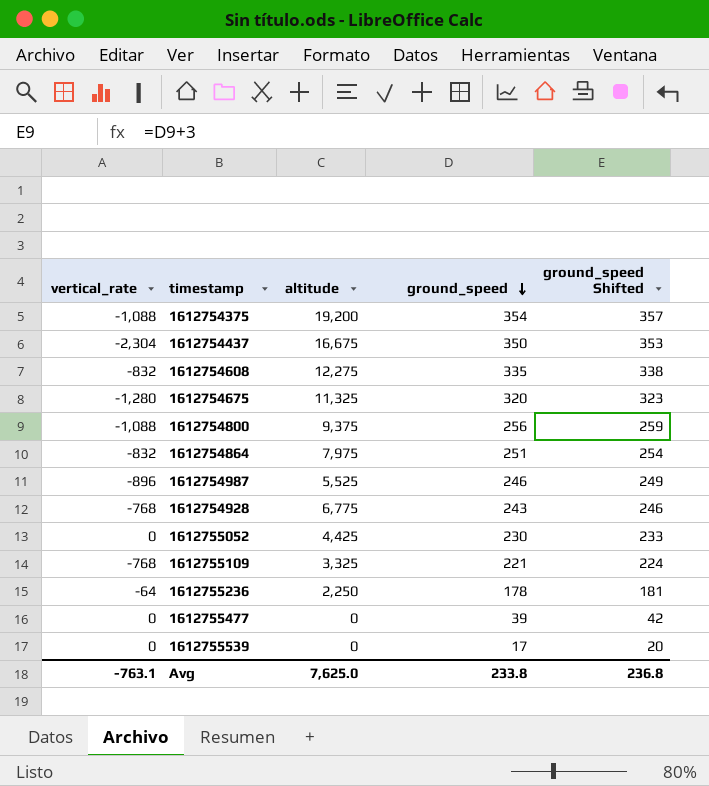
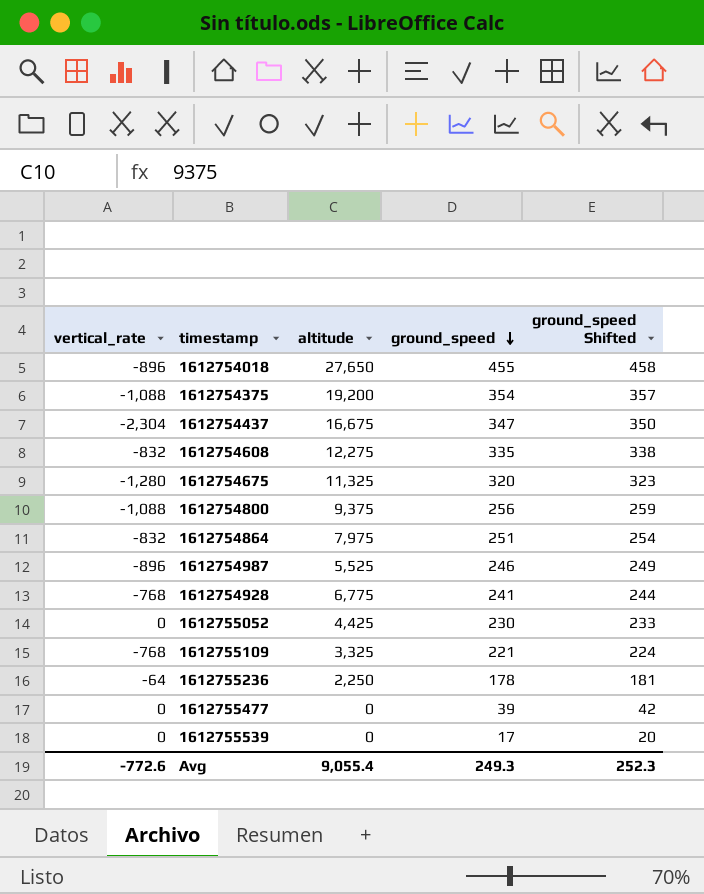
row 1612754018: none -> -896 | 27,650 | 455 | 458
1612754437 | ground_speed: 350 -> 347
1612754437 | ground_speed Shifted: 353 -> 350
1612754928 | ground_speed: 243 -> 241
1612754928 | ground_speed Shifted: 246 -> 244
Avg | vertical_rate: -763.1 -> -772.6
Avg | altitude: 7,625.0 -> 9,055.4
Avg | ground_speed: 233.8 -> 249.3
Avg | ground_speed Shifted: 236.8 -> 252.3

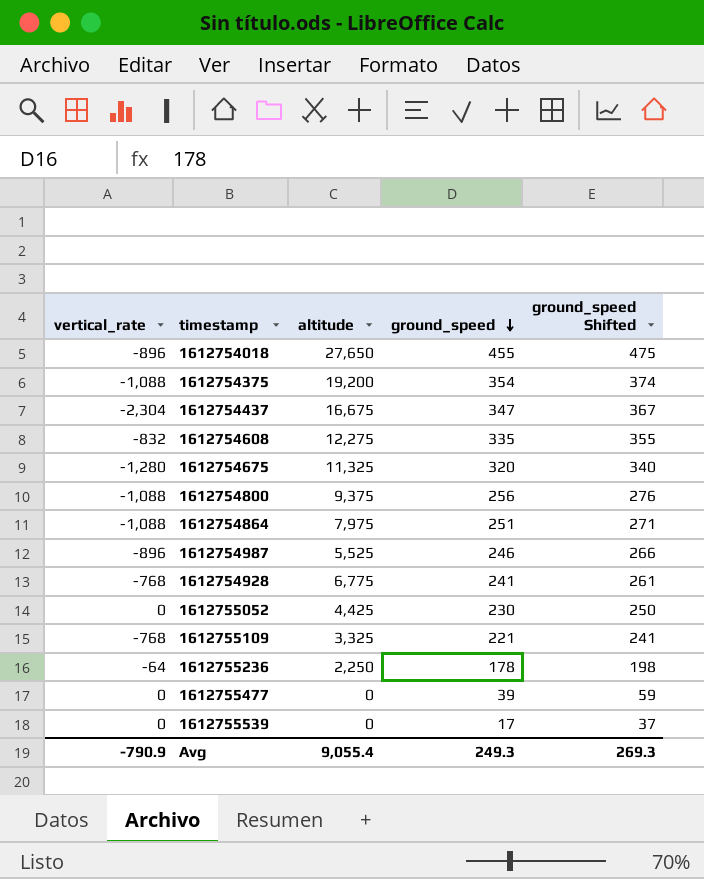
column ground_speed Shifted | formula: [ground_speed] + 3 -> [ground_speed] + 20
1612754864 | vertical_rate: -832 -> -1,088
Avg | vertical_rate: -772.6 -> -790.9
Avg | ground_speed Shifted: 252.3 -> 269.3

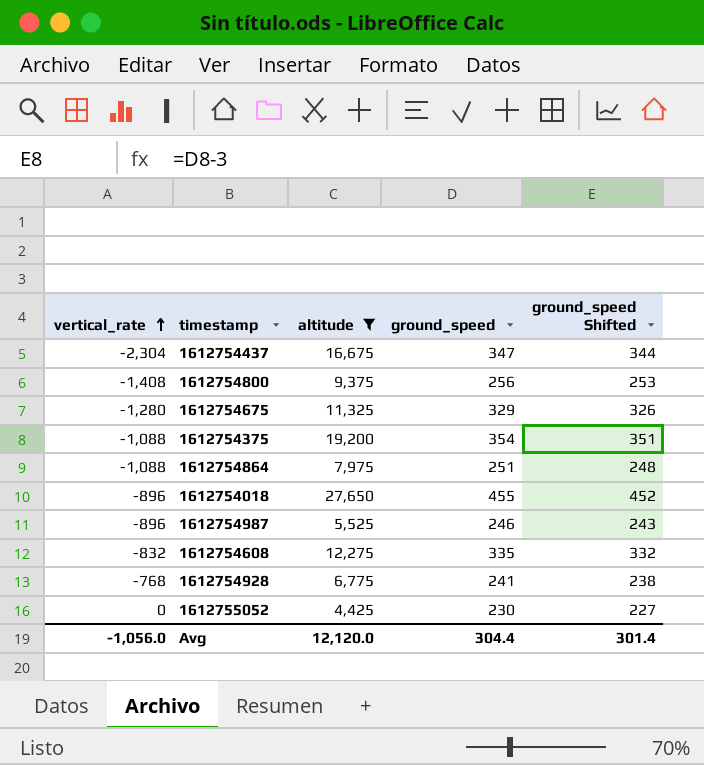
filter: none -> altitude >= 4,425
row order: ground_speed descending -> vertical_rate ascending
column ground_speed Shifted | formula: [ground_speed] + 20 -> [ground_speed] - 3
1612754800 | vertical_rate: -1,088 -> -1,408
1612754675 | ground_speed: 320 -> 329
Avg | vertical_rate: -790.9 -> -1,056.0
Avg | altitude: 9,055.4 -> 12,120.0
Avg | ground_speed: 249.3 -> 304.4
Avg | ground_speed Shifted: 269.3 -> 301.4

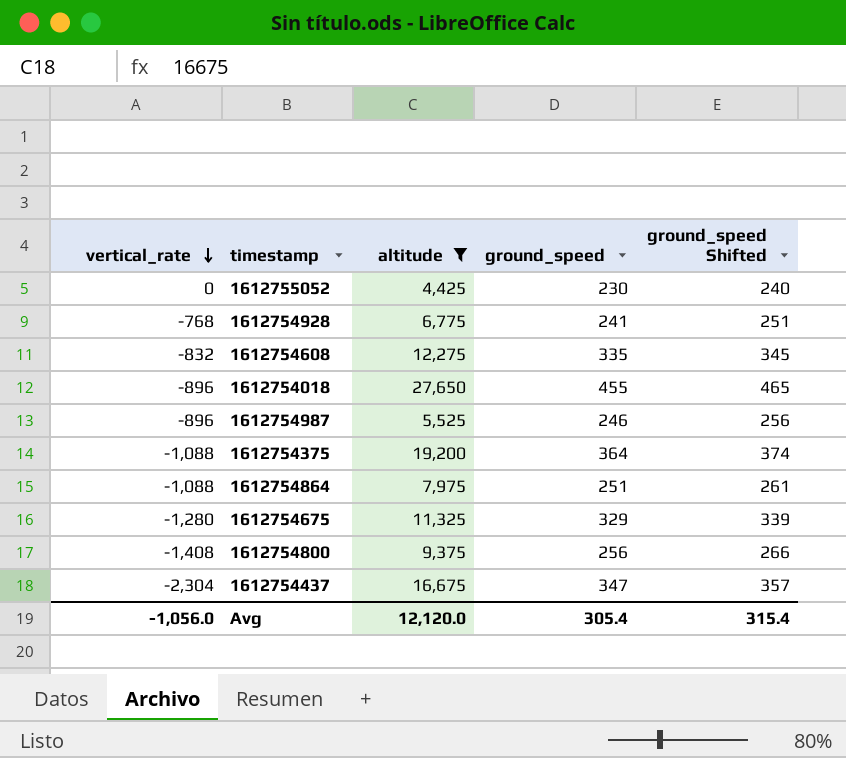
row order: vertical_rate ascending -> vertical_rate descending
column ground_speed Shifted | formula: [ground_speed] - 3 -> [ground_speed] + 10
1612754375 | ground_speed: 354 -> 364
Avg | ground_speed: 304.4 -> 305.4
Avg | ground_speed Shifted: 301.4 -> 315.4

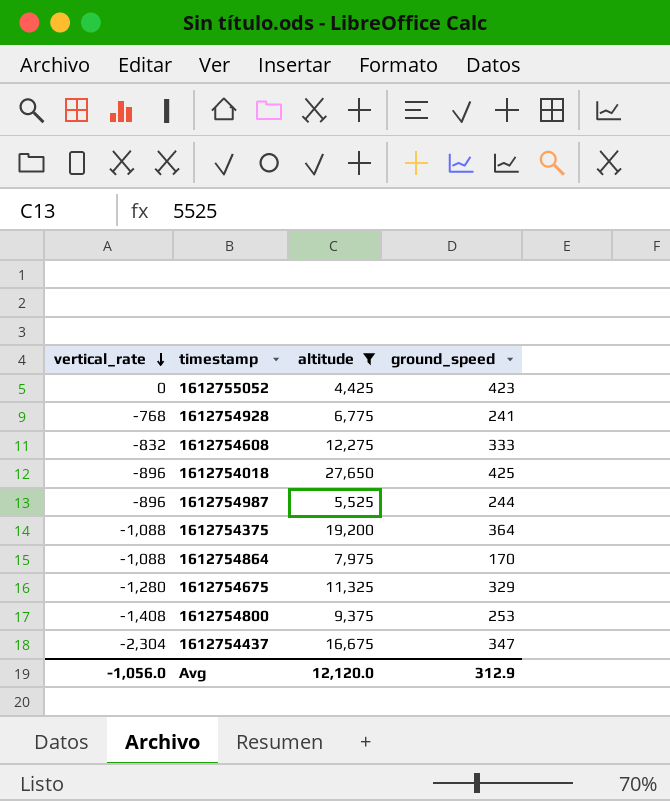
column ground_speed Shifted | formula: [ground_speed] + 10 -> none
1612755052 | ground_speed: 230 -> 423
1612754608 | ground_speed: 335 -> 333
1612754018 | ground_speed: 455 -> 425
1612754987 | ground_speed: 246 -> 244
1612754864 | ground_speed: 251 -> 170
1612754800 | ground_speed: 256 -> 253
Avg | ground_speed: 305.4 -> 312.9

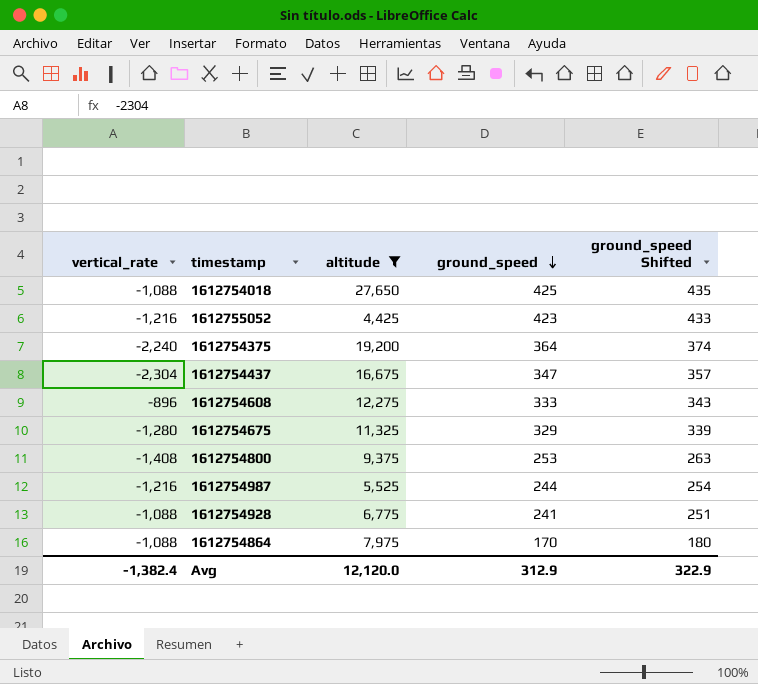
row order: vertical_rate descending -> ground_speed descending
column ground_speed Shifted | formula: none -> [ground_speed] + 10
1612754018 | vertical_rate: -896 -> -1,088
1612755052 | vertical_rate: 0 -> -1,216
1612754375 | vertical_rate: -1,088 -> -2,240
1612754608 | vertical_rate: -832 -> -896
1612754987 | vertical_rate: -896 -> -1,216
1612754928 | vertical_rate: -768 -> -1,088
Avg | vertical_rate: -1,056.0 -> -1,382.4

